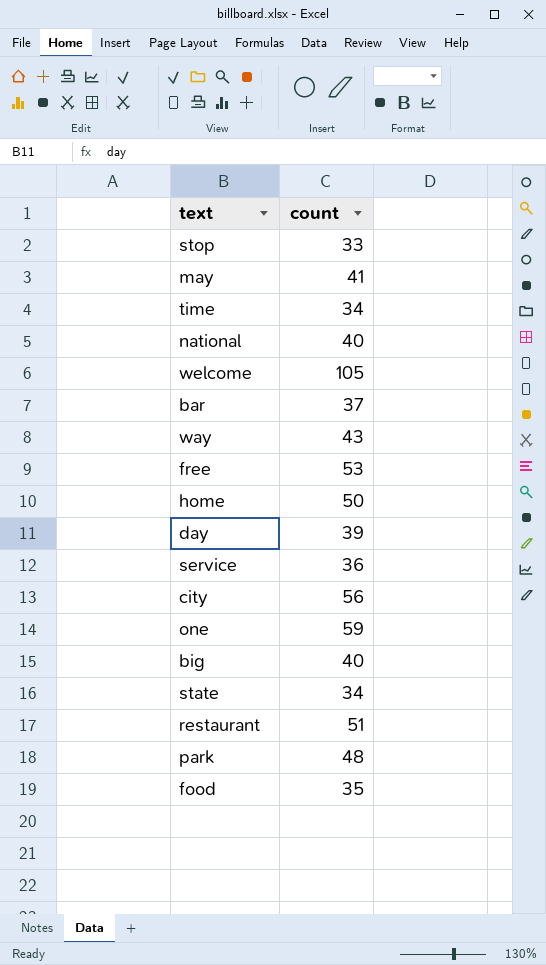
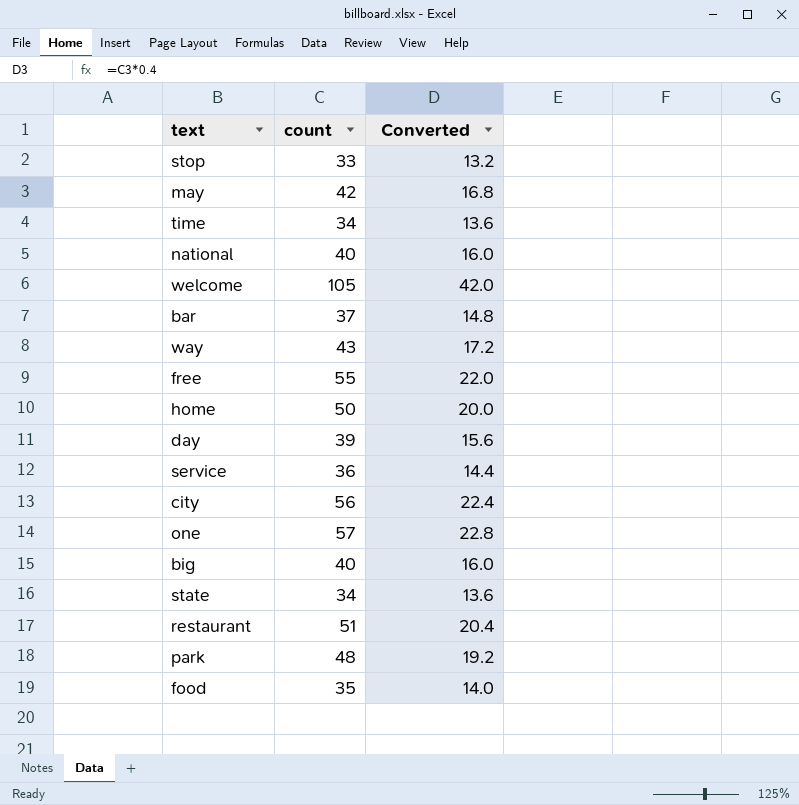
column Converted | formula: none -> [count] * 0.4
may | count: 41 -> 42
free | count: 53 -> 55
one | count: 59 -> 57

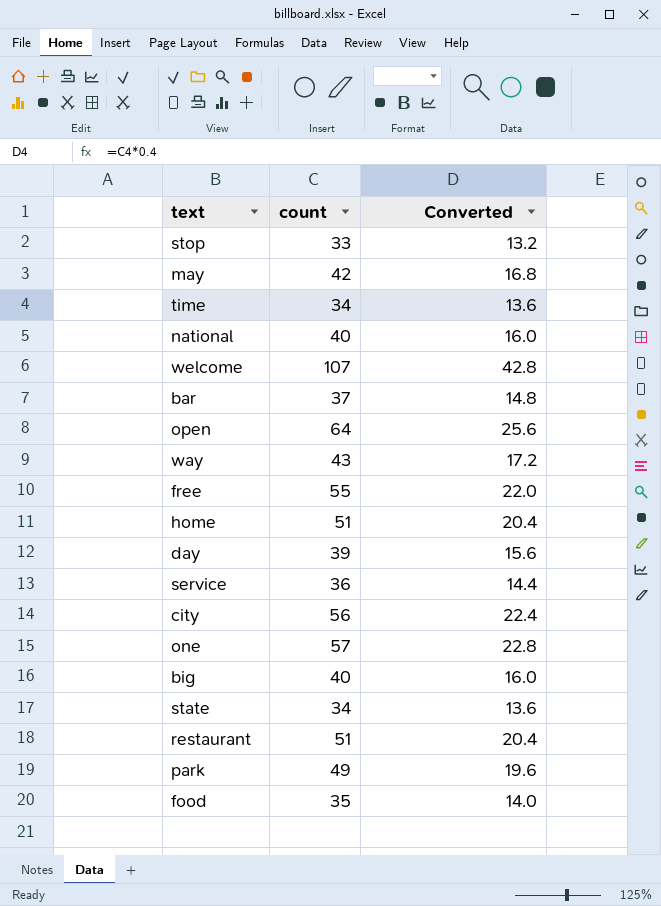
welcome | count: 105 -> 107
welcome | Converted: 42.0 -> 42.8
row open: none -> 64 | 25.6
home | count: 50 -> 51
home | Converted: 20.0 -> 20.4
park | count: 48 -> 49
park | Converted: 19.2 -> 19.6

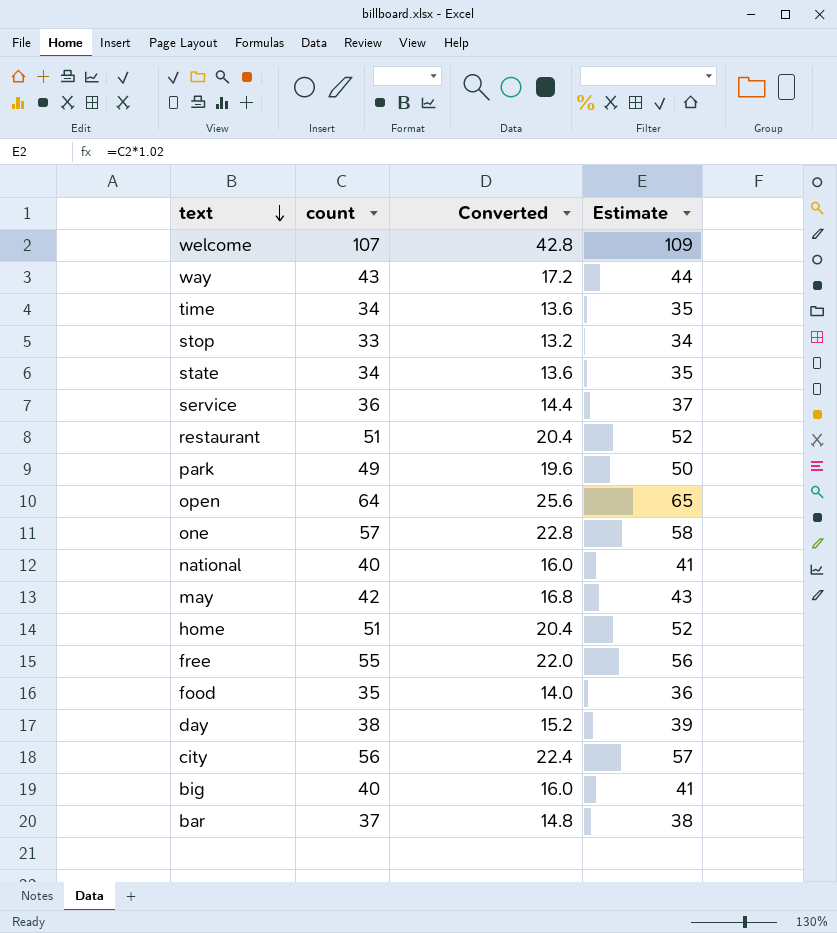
row order: none -> text descending
column Estimate | formula: none -> [count] * 1.02
day | count: 39 -> 38
day | Converted: 15.6 -> 15.2

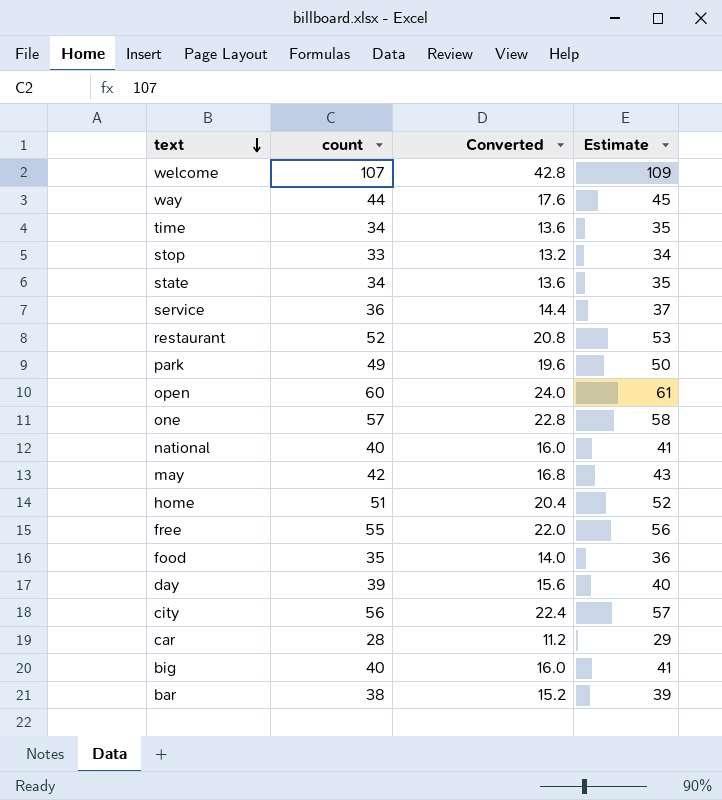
way | count: 43 -> 44
way | Converted: 17.2 -> 17.6
way | Estimate: 44 -> 45
restaurant | count: 51 -> 52
restaurant | Converted: 20.4 -> 20.8
restaurant | Estimate: 52 -> 53
open | count: 64 -> 60
open | Converted: 25.6 -> 24.0
open | Estimate: 65 -> 61
day | count: 38 -> 39
day | Converted: 15.2 -> 15.6
day | Estimate: 39 -> 40
row car: none -> 28 | 11.2 | 29
bar | count: 37 -> 38
bar | Converted: 14.8 -> 15.2
bar | Estimate: 38 -> 39

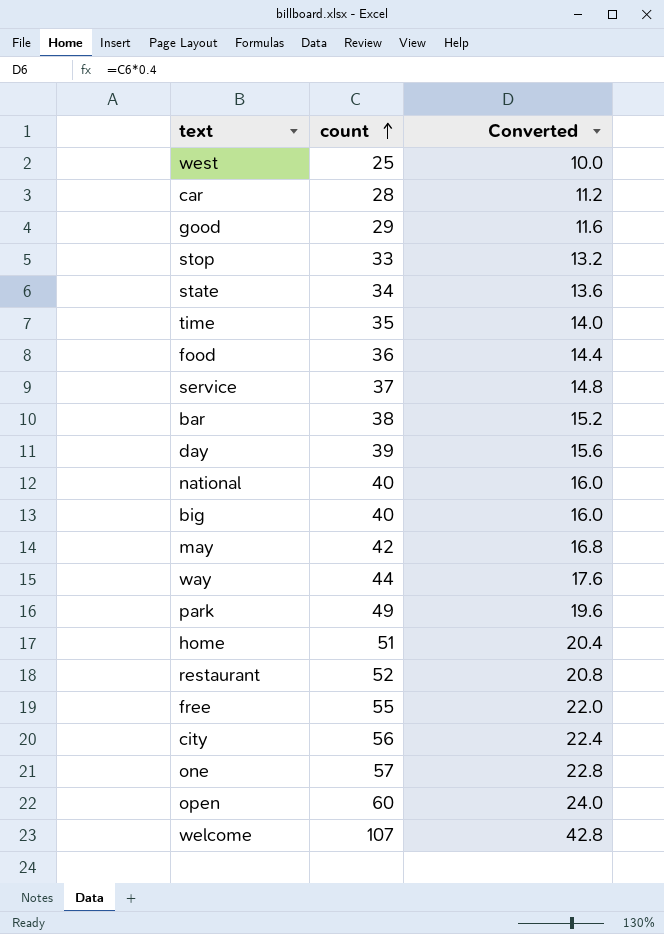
row order: text descending -> count ascending
column Estimate | formula: [count] * 1.02 -> none
row west: none -> 25 | 10.0
row good: none -> 29 | 11.6
time | count: 34 -> 35
time | Converted: 13.6 -> 14.0
food | count: 35 -> 36
food | Converted: 14.0 -> 14.4
service | count: 36 -> 37
service | Converted: 14.4 -> 14.8

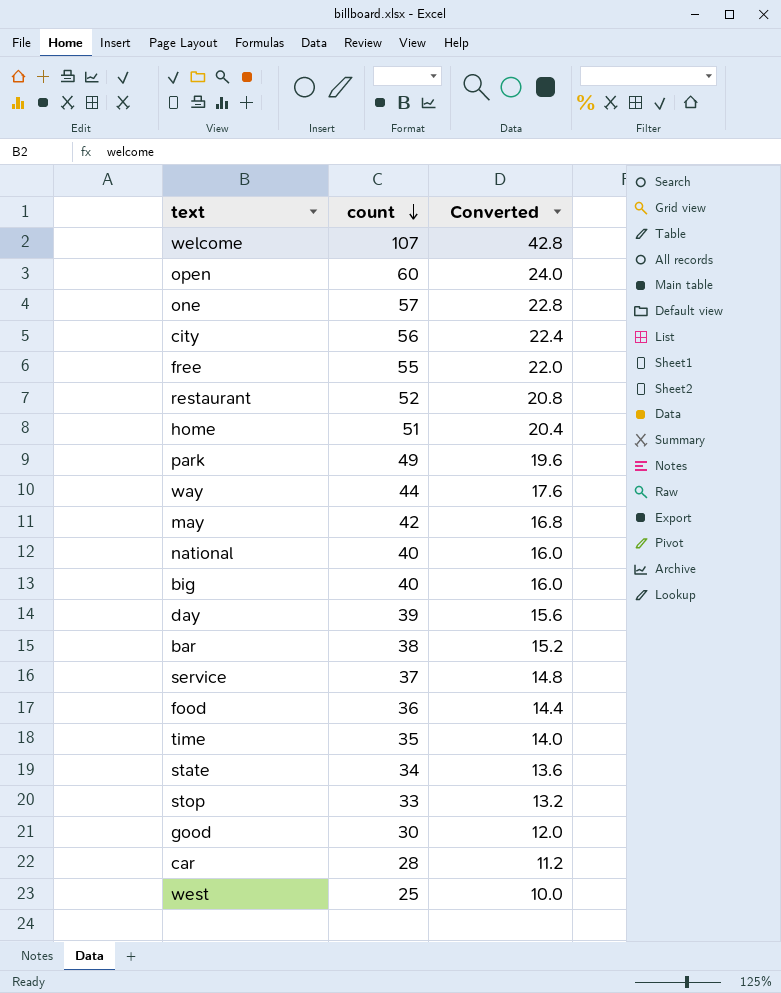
row order: count ascending -> count descending
good | count: 29 -> 30
good | Converted: 11.6 -> 12.0

